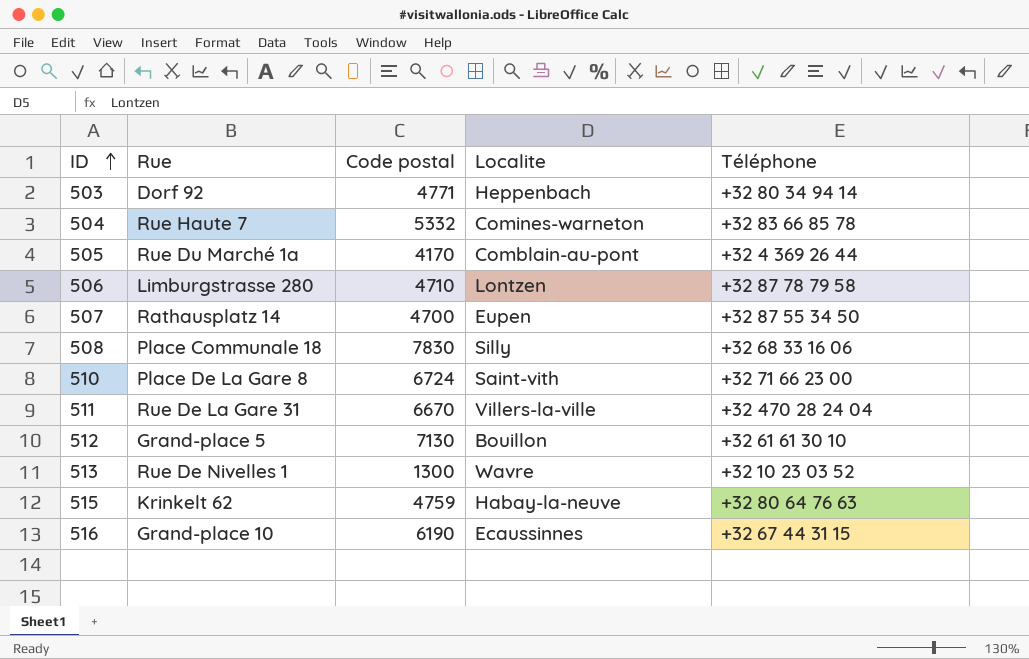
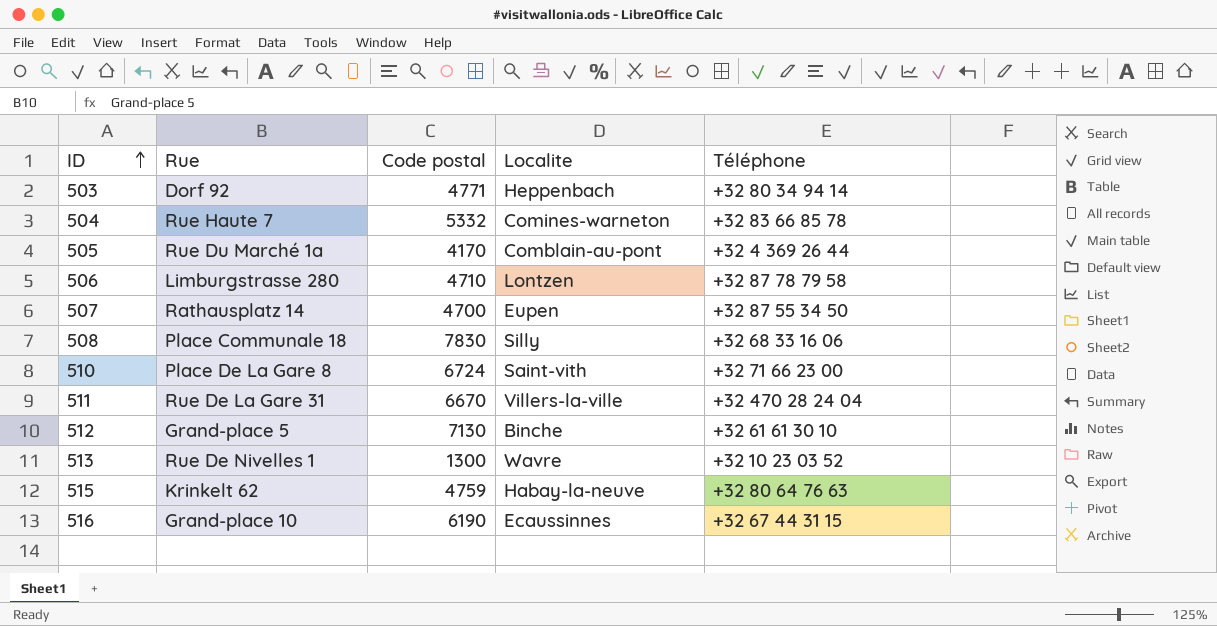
512 | Localite: Bouillon -> Binche

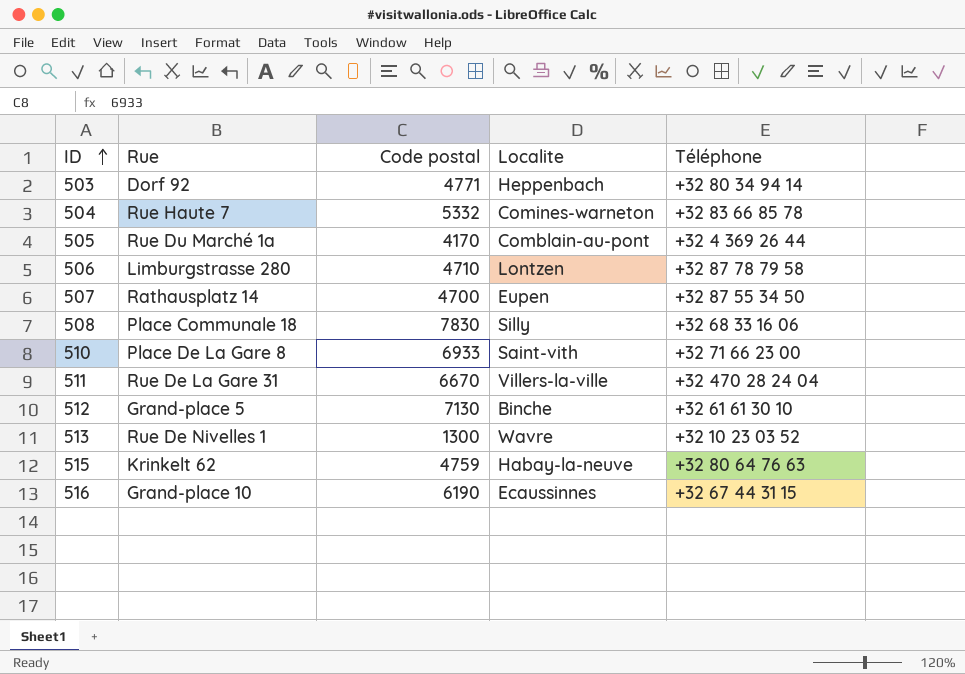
510 | Code postal: 6724 -> 6933

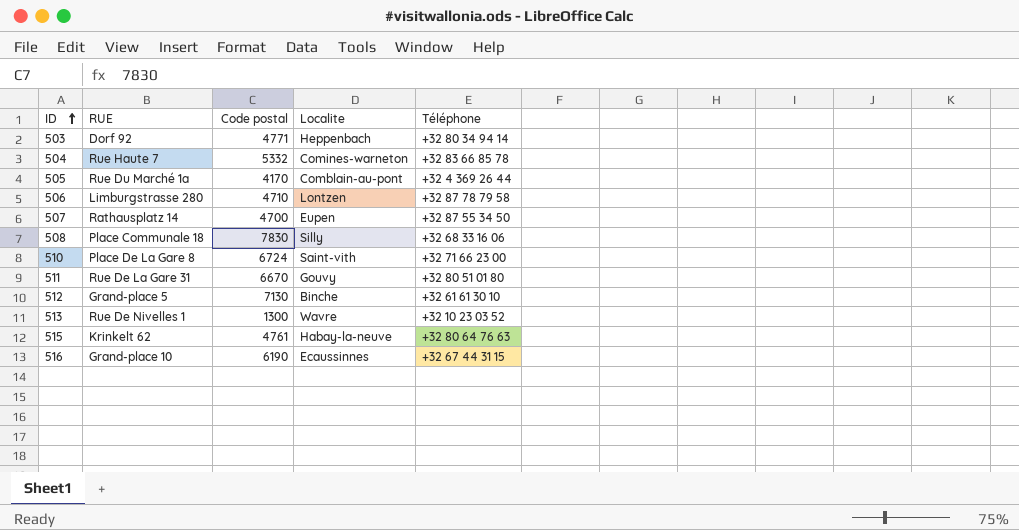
column name: Rue -> RUE
510 | Code postal: 6933 -> 6724
511 | Localite: Villers-la-ville -> Gouvy
511 | Téléphone: +32 470 28 24 04 -> +32 80 51 01 80
515 | Code postal: 4759 -> 4761

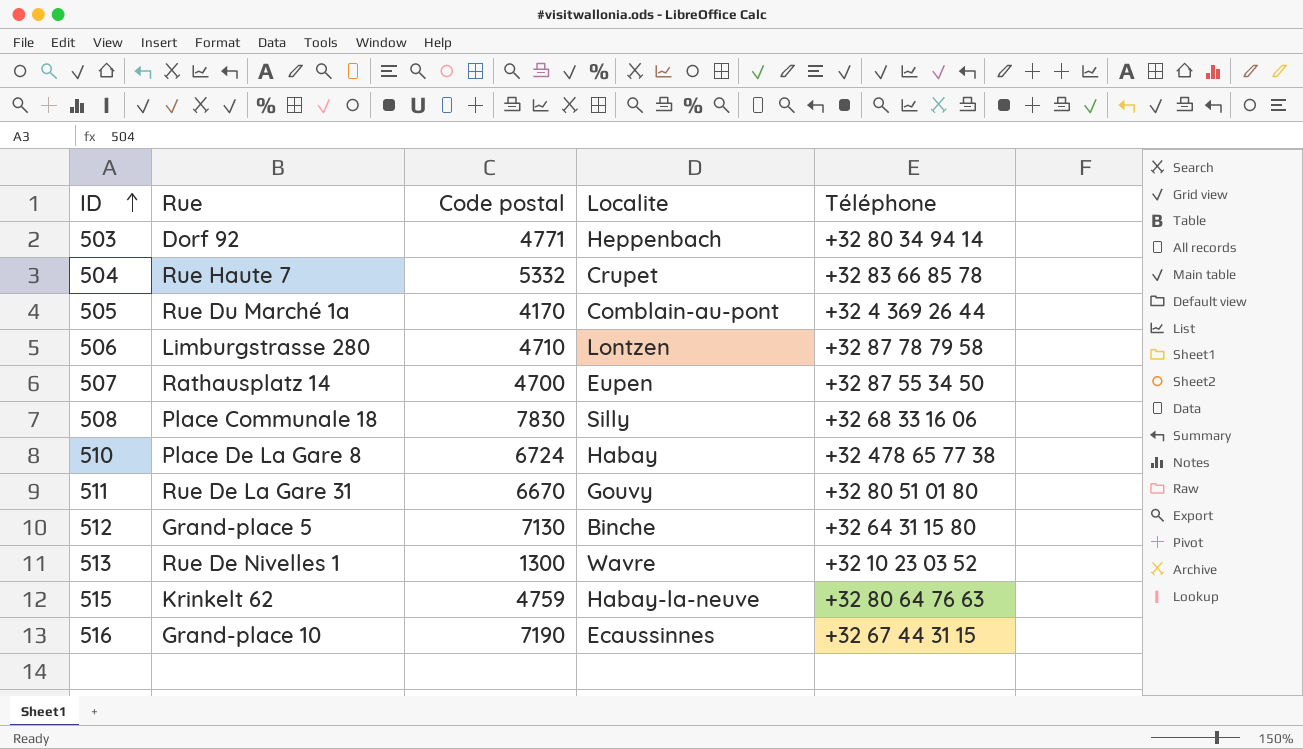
column name: RUE -> Rue
504 | Localite: Comines-warneton -> Crupet
510 | Localite: Saint-vith -> Habay
510 | Téléphone: +32 71 66 23 00 -> +32 478 65 77 38
512 | Téléphone: +32 61 61 30 10 -> +32 64 31 15 80
515 | Code postal: 4761 -> 4759
516 | Code postal: 6190 -> 7190

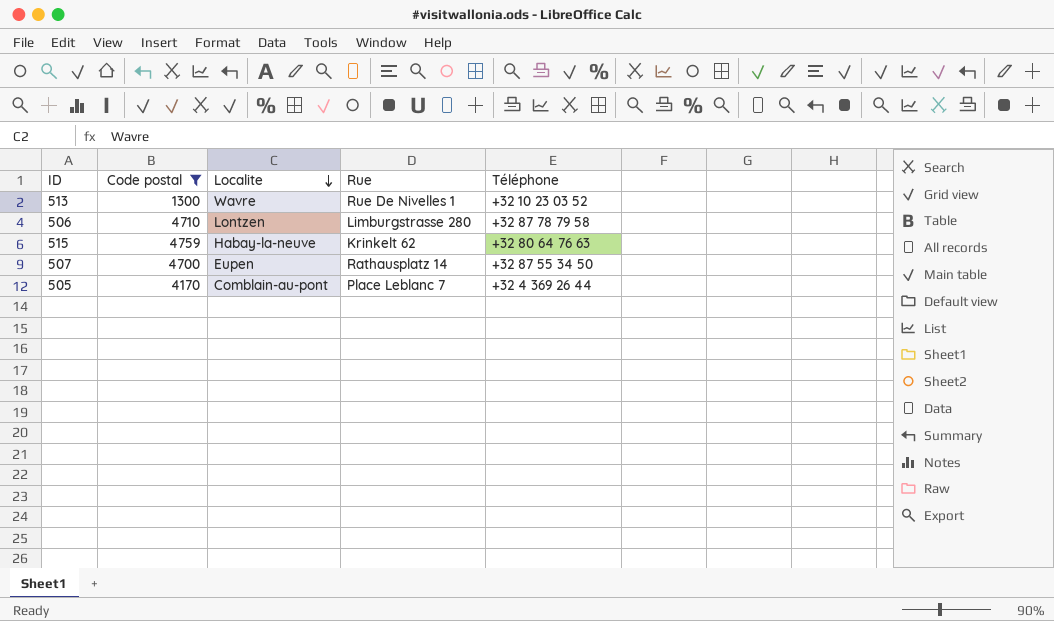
filter: none -> Code postal <= 4759
row order: ID ascending -> Localite descending
column Rue | position: 2 -> 4
505 | Rue: Rue Du Marché 1a -> Place Leblanc 7

